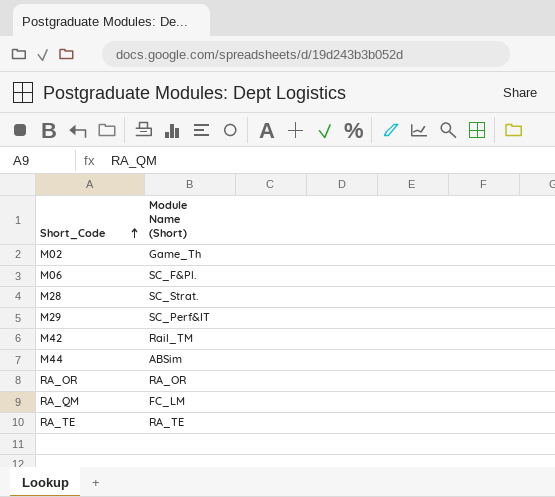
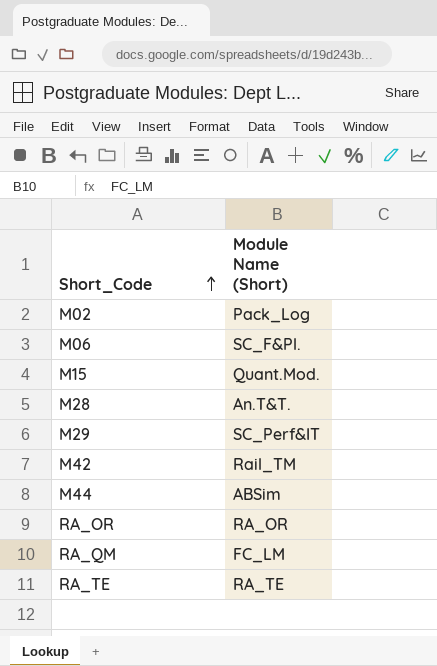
M02 | Module Name (Short): Game_Th -> Pack_Log
row M15: none -> Quant.Mod.
M28 | Module Name (Short): SC_Strat. -> An.T&T.

